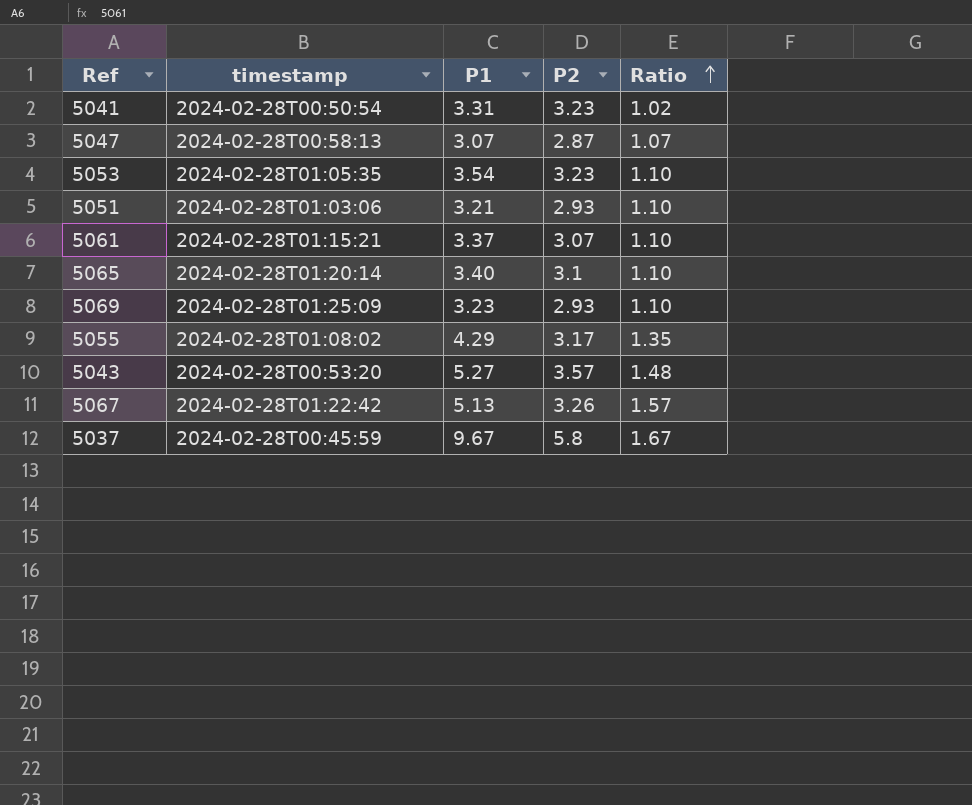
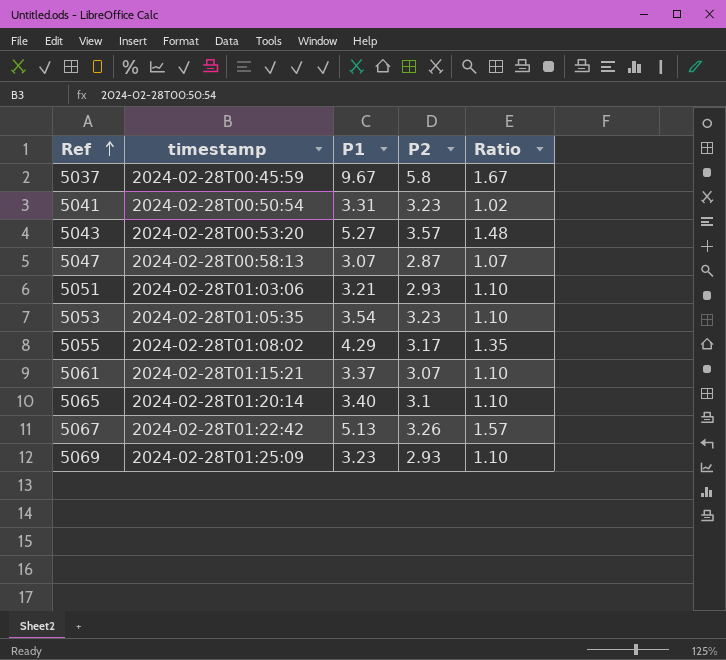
row order: Ratio ascending -> Ref ascending

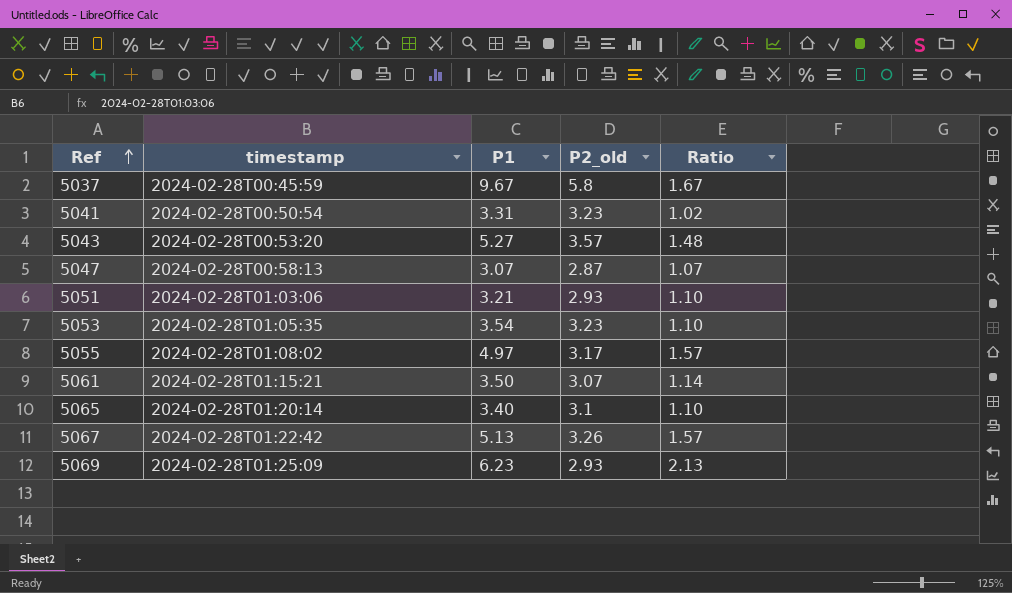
column name: P2 -> P2_old
5055 | P1: 4.29 -> 4.97
5055 | Ratio: 1.35 -> 1.57
5061 | P1: 3.37 -> 3.50
5061 | Ratio: 1.10 -> 1.14
5069 | P1: 3.23 -> 6.23
5069 | Ratio: 1.10 -> 2.13

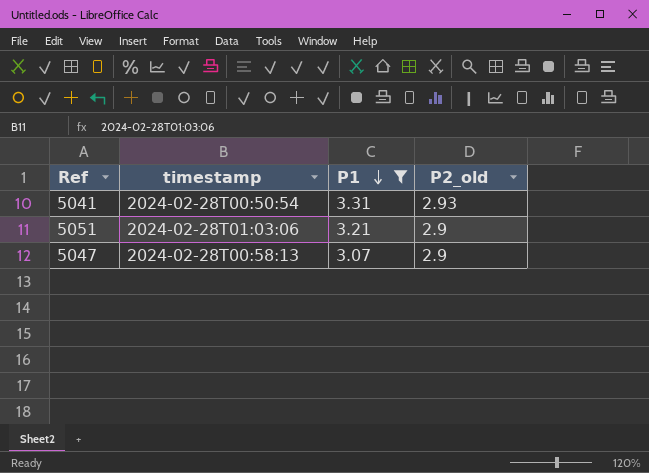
filter: none -> P1 <= 3.31
row order: Ref ascending -> P1 descending
column Ratio | formula: [P1] / [P2_old] -> none
5041 | P2_old: 3.23 -> 2.93
5051 | P2_old: 2.93 -> 2.9
5047 | P2_old: 2.87 -> 2.9

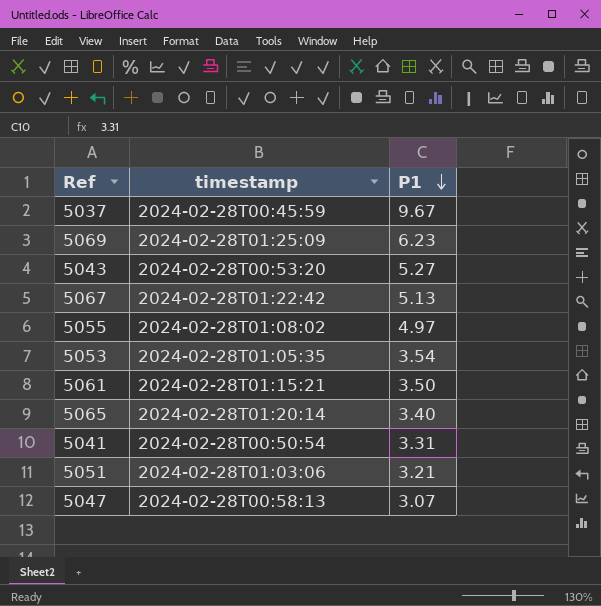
filter: P1 <= 3.31 -> none
column P2_old | position: 4 -> none

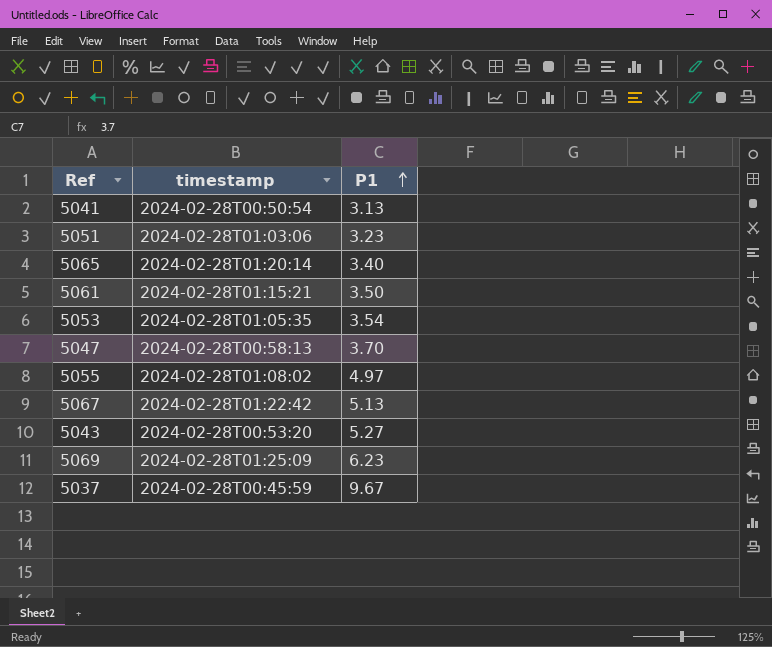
row order: P1 descending -> P1 ascending
5041 | P1: 3.31 -> 3.13
5051 | P1: 3.21 -> 3.23
5047 | P1: 3.07 -> 3.70

